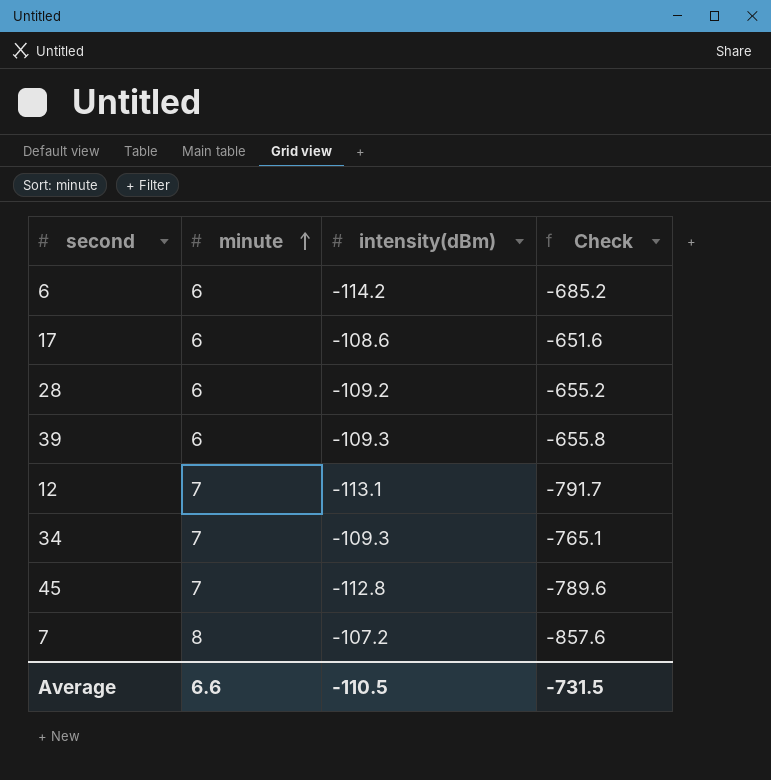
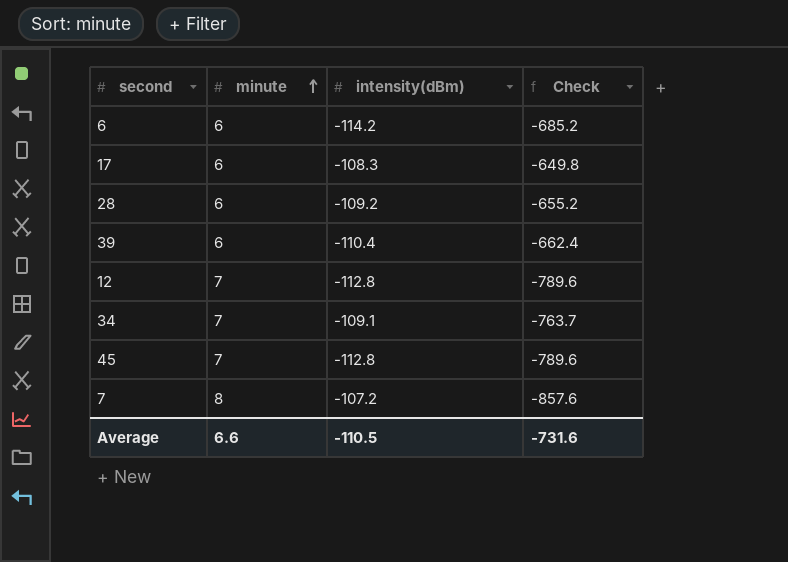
17 | intensity(dBm): -108.6 -> -108.3
17 | Check: -651.6 -> -649.8
39 | intensity(dBm): -109.3 -> -110.4
39 | Check: -655.8 -> -662.4
12 | intensity(dBm): -113.1 -> -112.8
12 | Check: -791.7 -> -789.6
34 | intensity(dBm): -109.3 -> -109.1
34 | Check: -765.1 -> -763.7
Average | Check: -731.5 -> -731.6

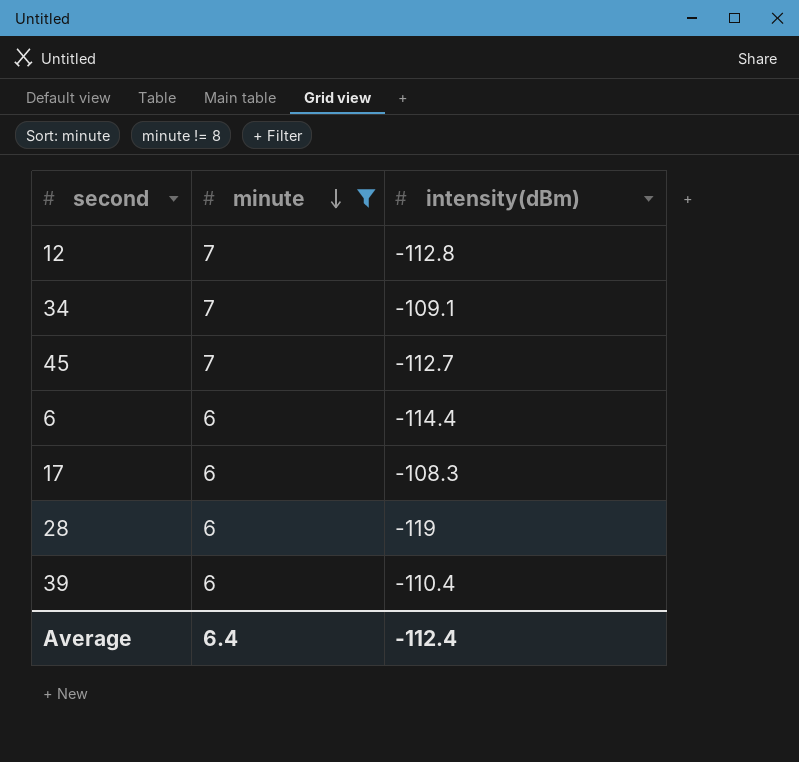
filter: none -> minute != 8
row order: minute ascending -> minute descending
column Check | formula: [minute] * [intensity(dBm)] -> none
45 | intensity(dBm): -112.8 -> -112.7
6 | intensity(dBm): -114.2 -> -114.4
28 | intensity(dBm): -109.2 -> -119
Average | minute: 6.6 -> 6.4
Average | intensity(dBm): -110.5 -> -112.4

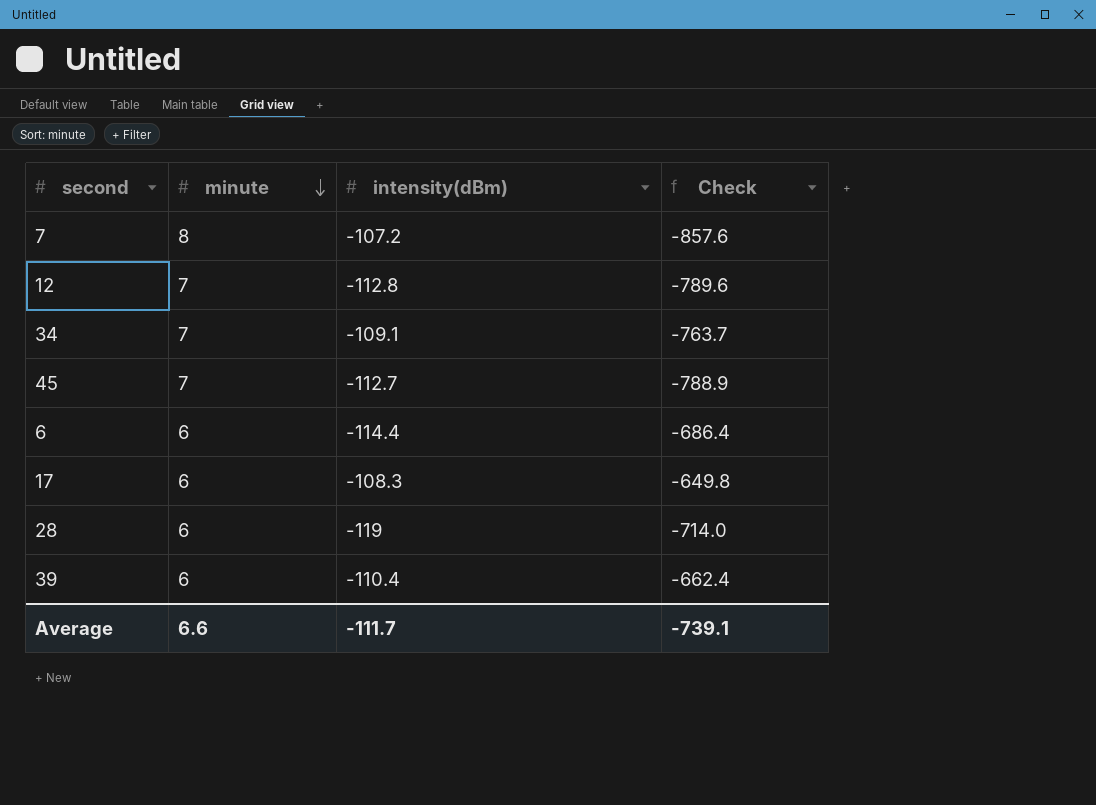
filter: minute != 8 -> none
column Check | formula: none -> [minute] * [intensity(dBm)]
Average | minute: 6.4 -> 6.6
Average | intensity(dBm): -112.4 -> -111.7

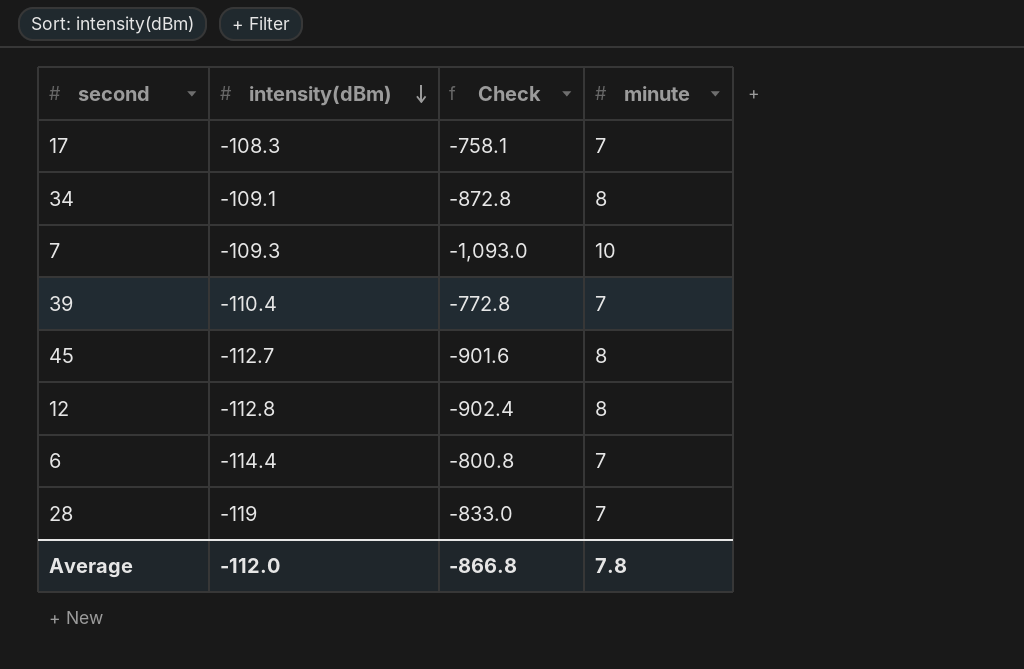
row order: minute descending -> intensity(dBm) descending
column minute | position: 2 -> 4
17 | Check: -649.8 -> -758.1
17 | minute: 6 -> 7
34 | Check: -763.7 -> -872.8
34 | minute: 7 -> 8
7 | intensity(dBm): -107.2 -> -109.3
7 | Check: -857.6 -> -1,093.0
7 | minute: 8 -> 10
39 | Check: -662.4 -> -772.8
39 | minute: 6 -> 7
45 | Check: -788.9 -> -901.6
45 | minute: 7 -> 8
12 | Check: -789.6 -> -902.4
12 | minute: 7 -> 8
6 | Check: -686.4 -> -800.8
6 | minute: 6 -> 7
28 | Check: -714.0 -> -833.0
28 | minute: 6 -> 7
Average | intensity(dBm): -111.7 -> -112.0
Average | Check: -739.1 -> -866.8
Average | minute: 6.6 -> 7.8

